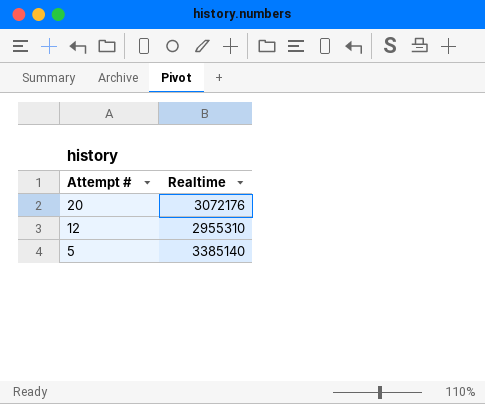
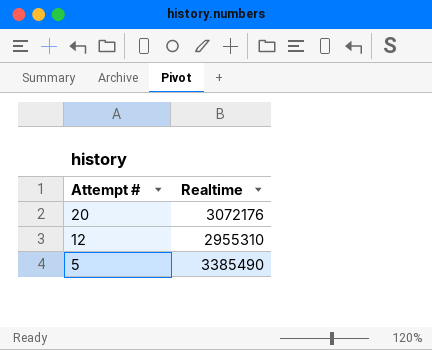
5 | Realtime: 3385140 -> 3385490

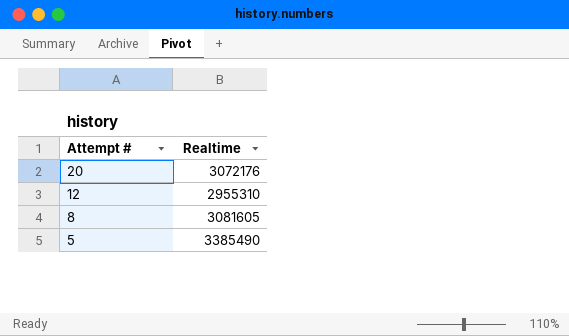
row 8: none -> 3081605

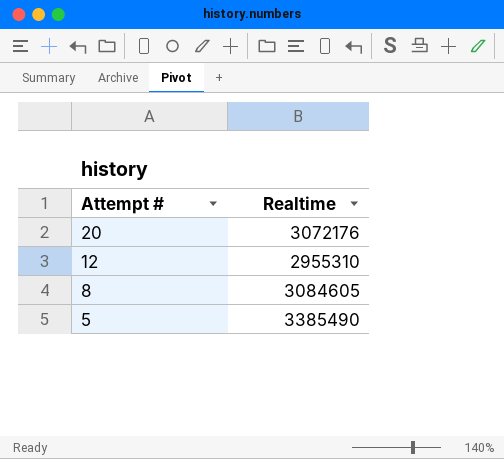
8 | Realtime: 3081605 -> 3084605

